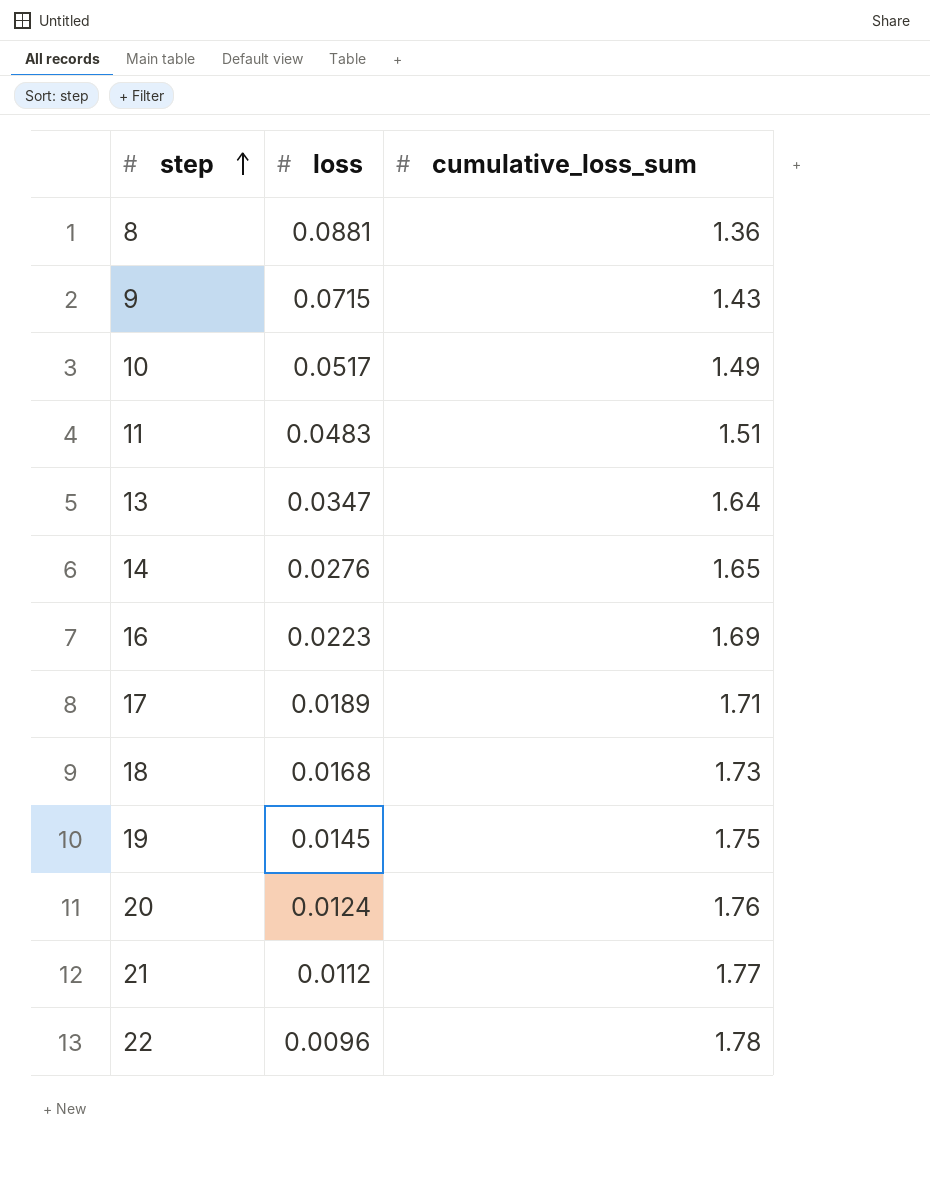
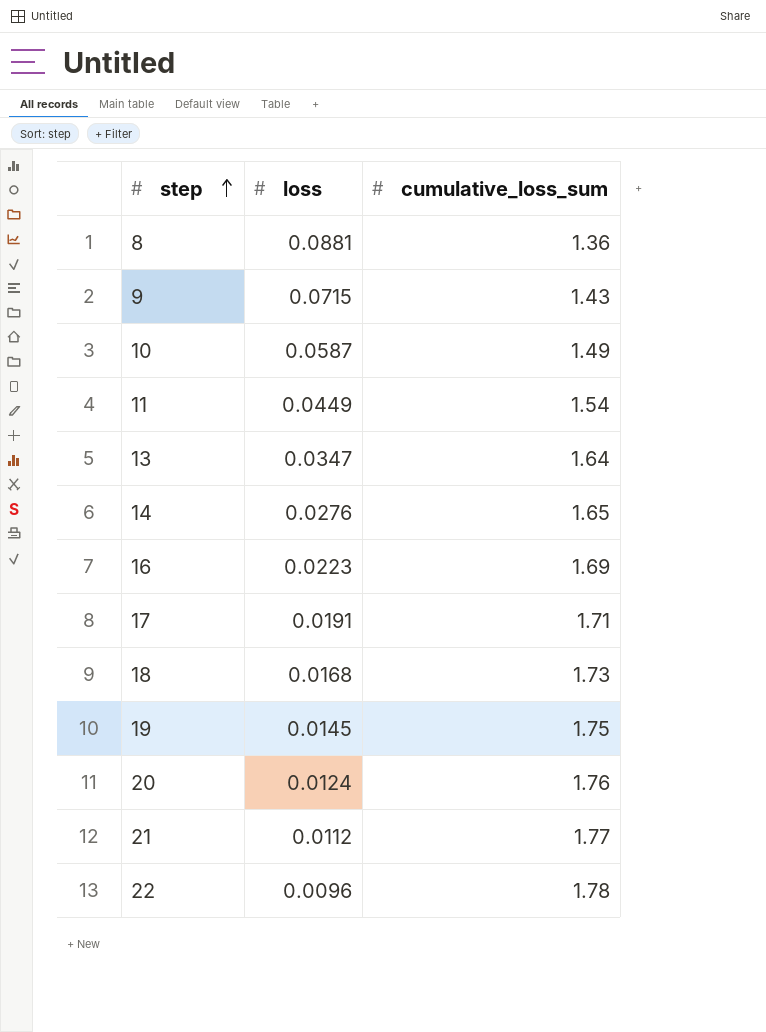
10 | loss: 0.0517 -> 0.0587
11 | loss: 0.0483 -> 0.0449
11 | cumulative_loss_sum: 1.51 -> 1.54
17 | loss: 0.0189 -> 0.0191

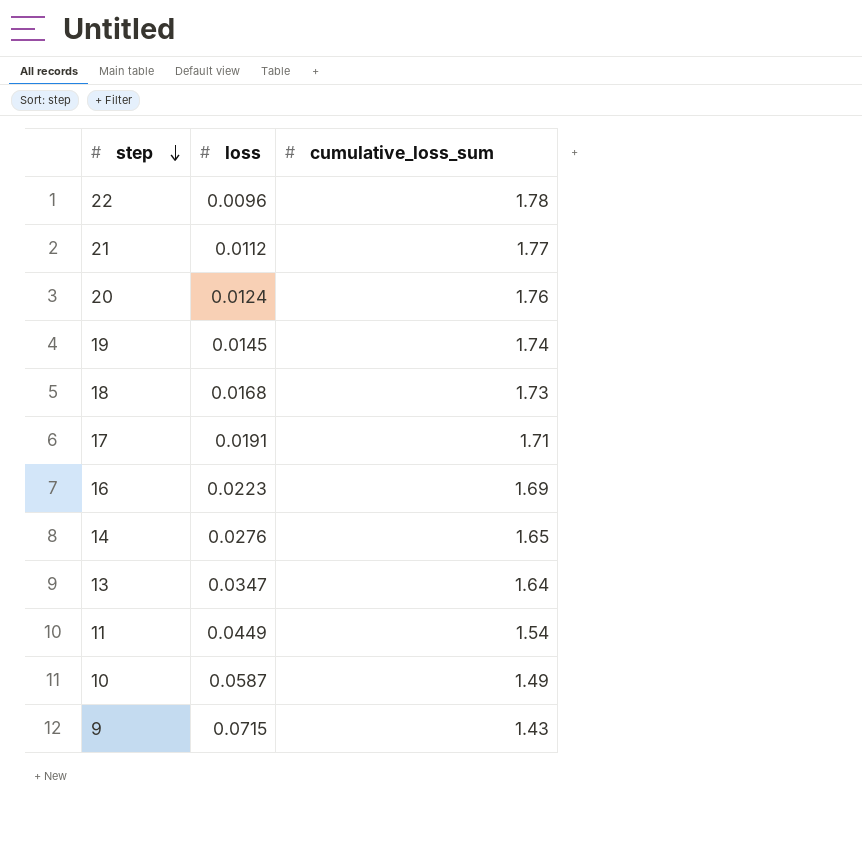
row order: step ascending -> step descending
row 8: 0.0881 | 1.36 -> none
19 | cumulative_loss_sum: 1.75 -> 1.74

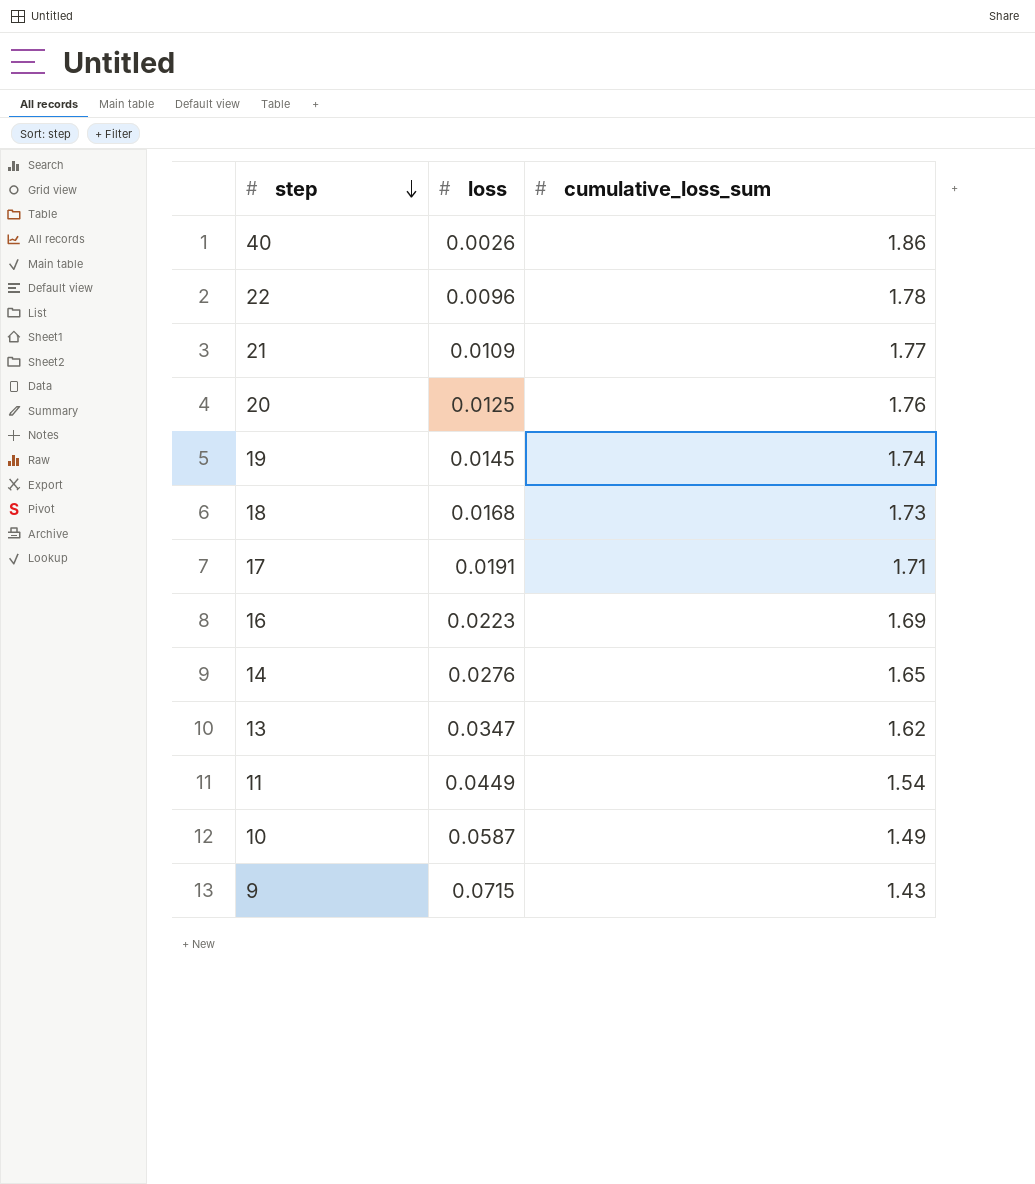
row 40: none -> 0.0026 | 1.86
21 | loss: 0.0112 -> 0.0109
20 | loss: 0.0124 -> 0.0125
13 | cumulative_loss_sum: 1.64 -> 1.62

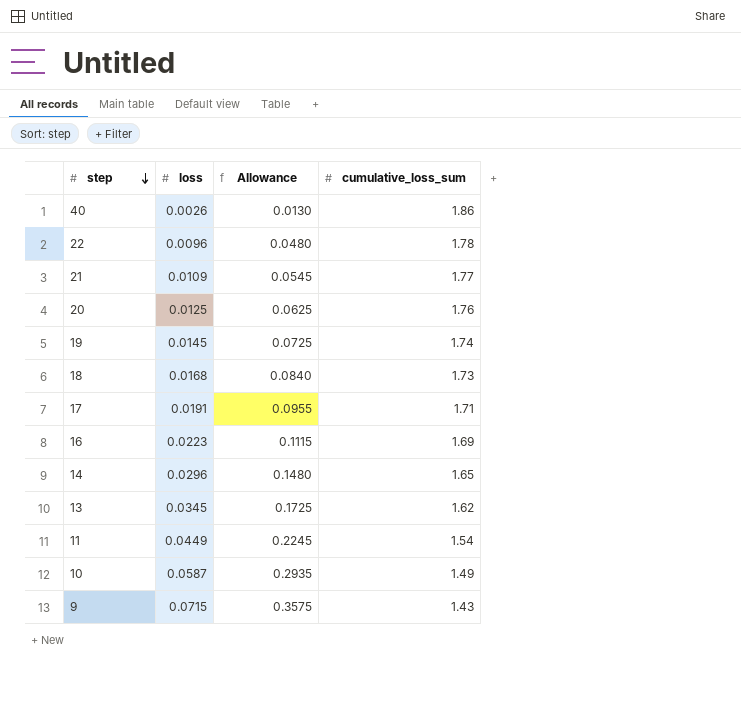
column Allowance | formula: none -> [loss] * 5
14 | loss: 0.0276 -> 0.0296
13 | loss: 0.0347 -> 0.0345

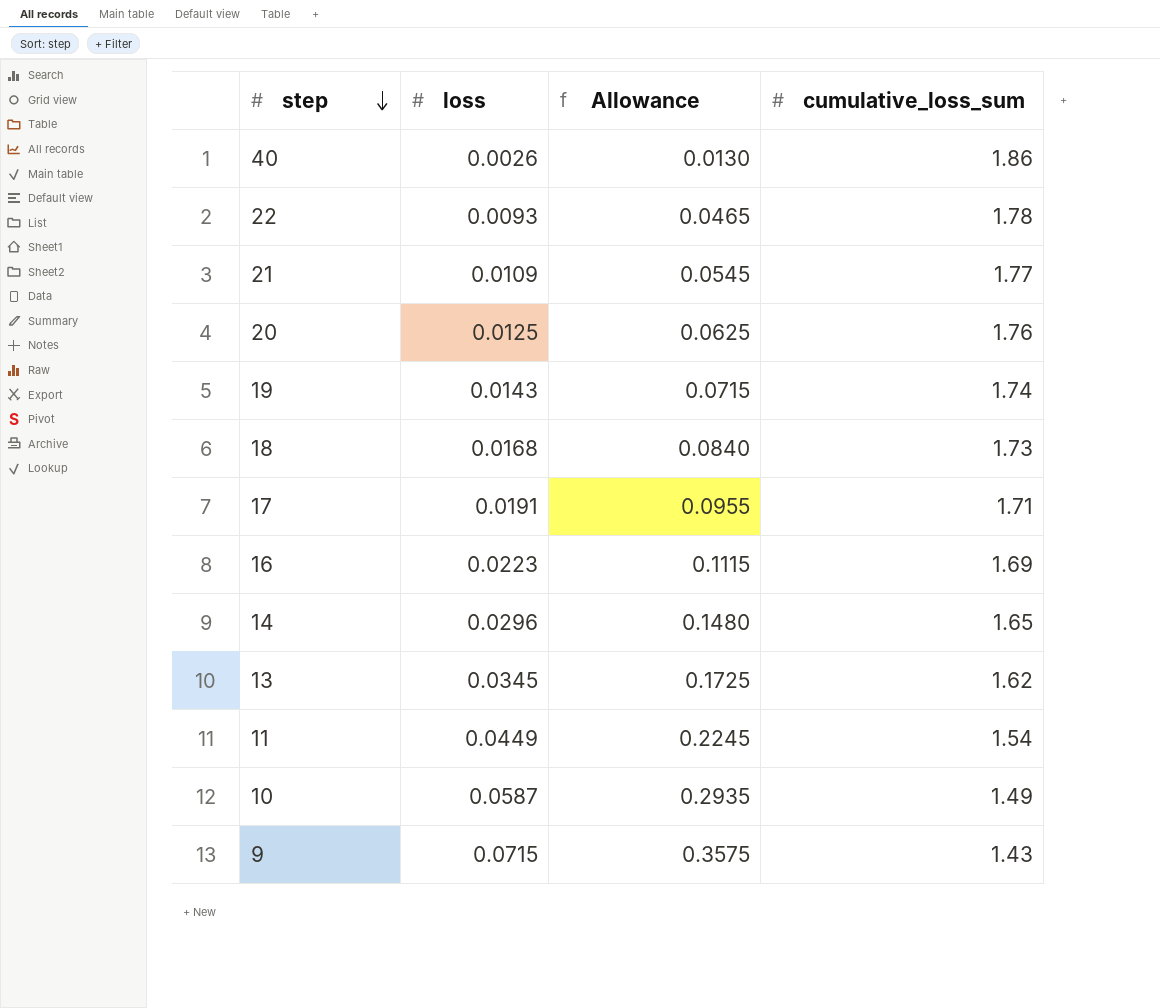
22 | loss: 0.0096 -> 0.0093
22 | Allowance: 0.0480 -> 0.0465
19 | loss: 0.0145 -> 0.0143
19 | Allowance: 0.0725 -> 0.0715

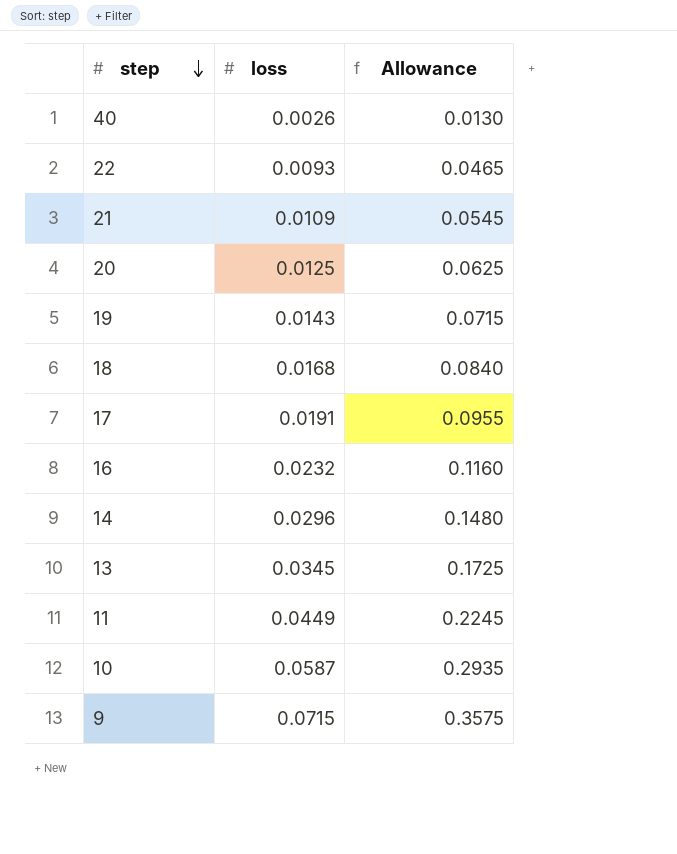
column cumulative_loss_sum | position: 4 -> none
16 | loss: 0.0223 -> 0.0232
16 | Allowance: 0.1115 -> 0.1160

